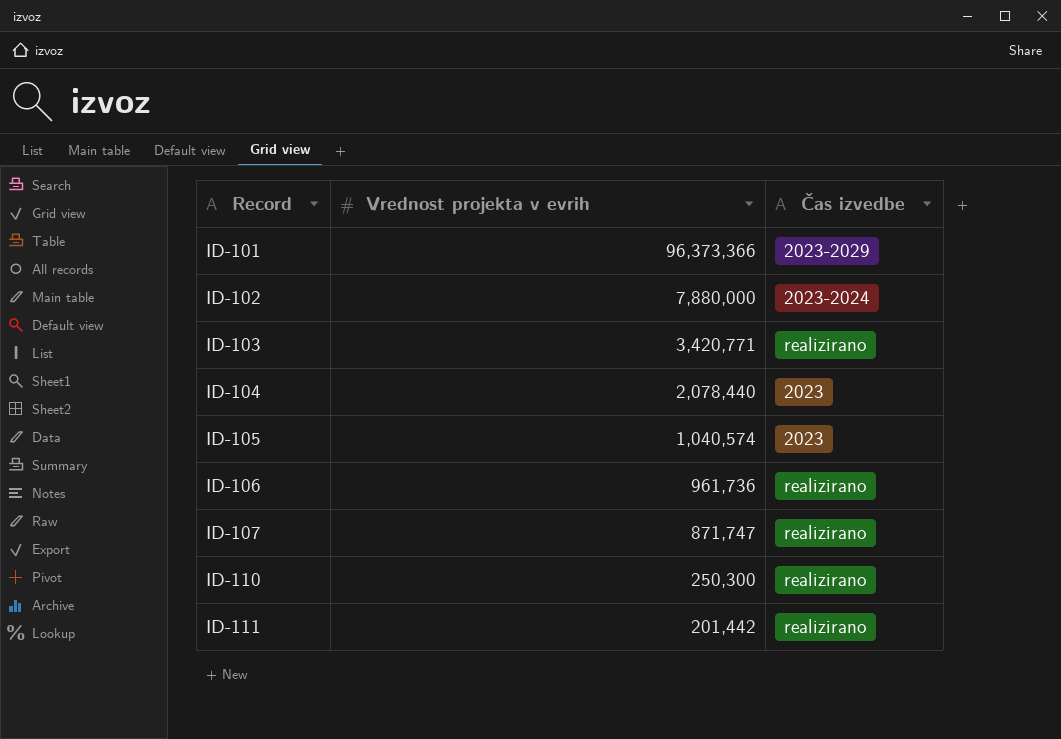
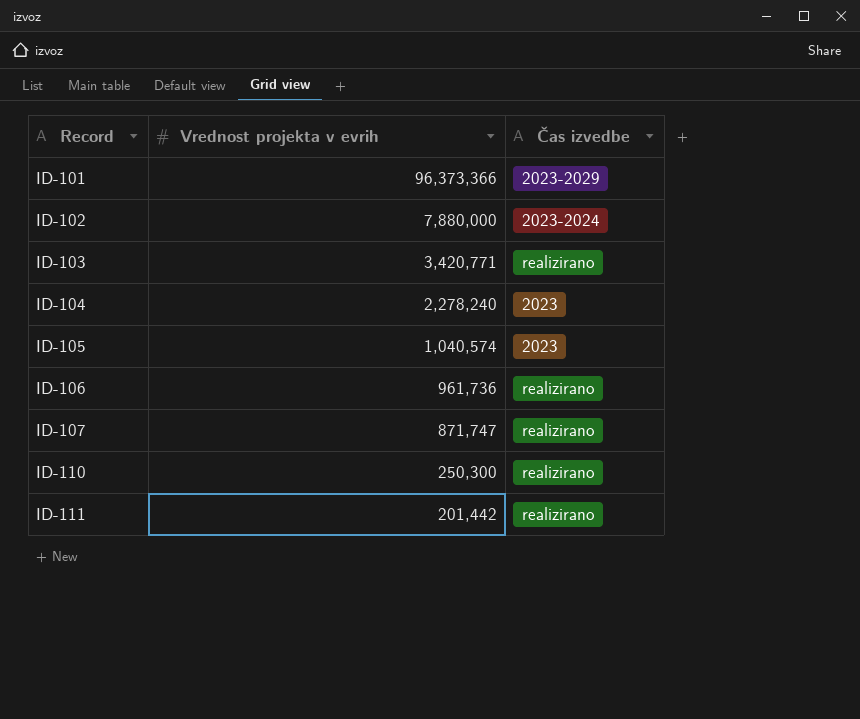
ID-104 | Vrednost projekta v evrih: 2,078,440 -> 2,278,240

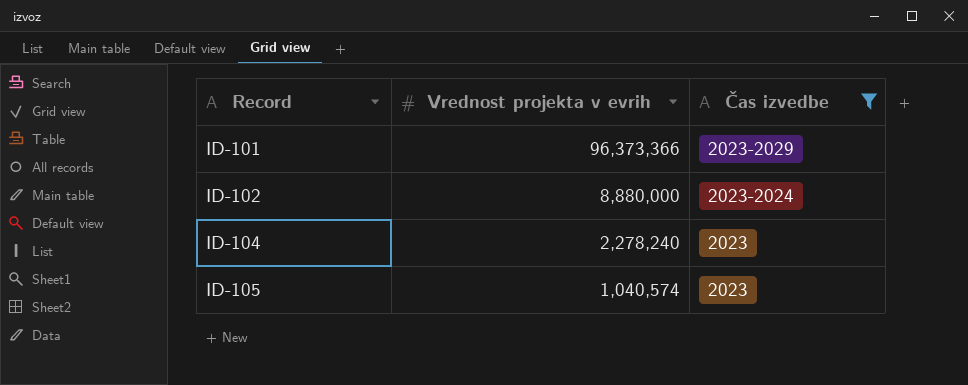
filter: none -> Čas izvedbe != realizirano
ID-102 | Vrednost projekta v evrih: 7,880,000 -> 8,880,000

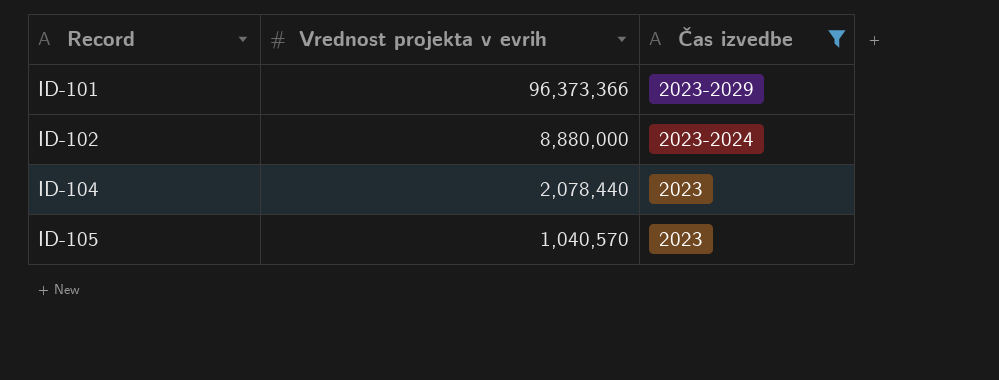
ID-104 | Vrednost projekta v evrih: 2,278,240 -> 2,078,440
ID-105 | Vrednost projekta v evrih: 1,040,574 -> 1,040,570

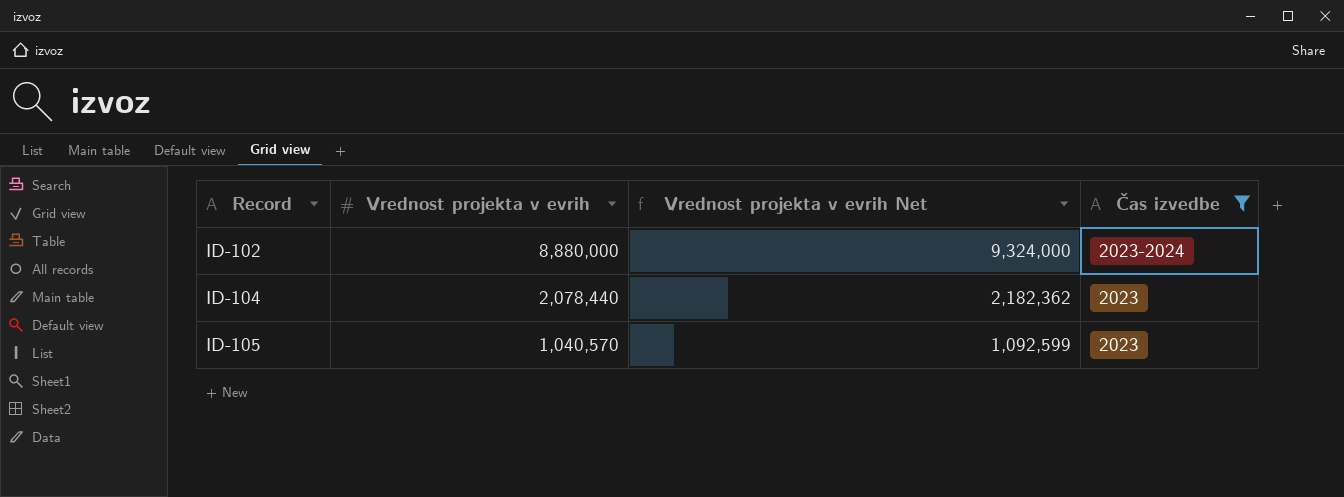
column Vrednost projekta v evrih Net | formula: none -> [Vrednost projekta v evrih] * 1.05
row ID-101: 96,373,366 | 2023-2029 -> none

